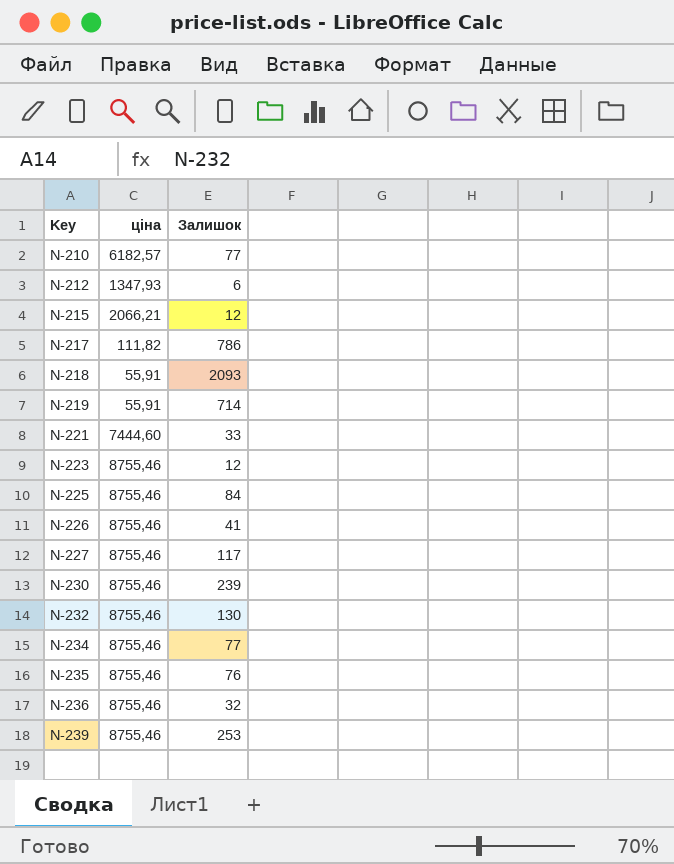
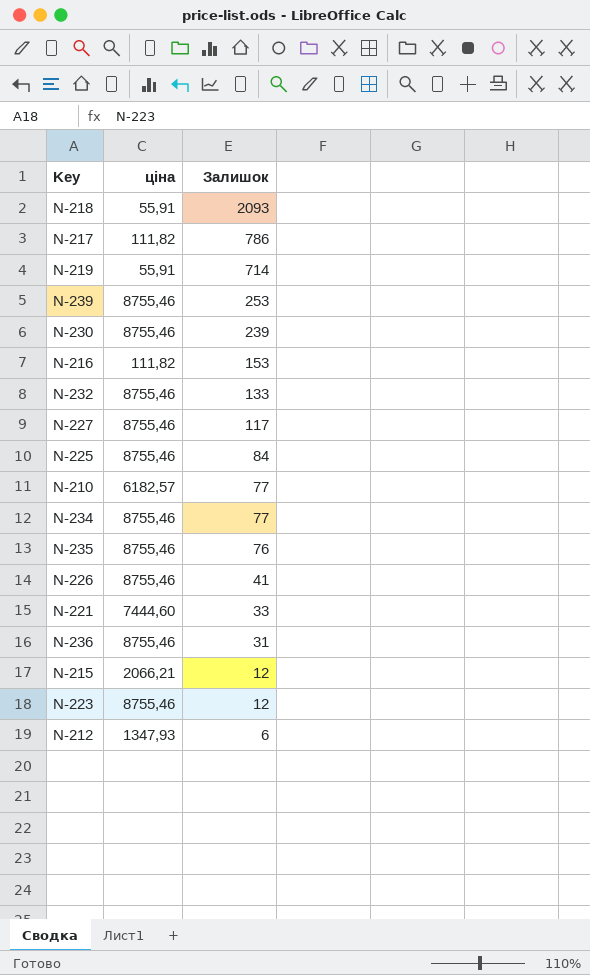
row order: Key ascending -> Залишок descending
row N-216: none -> 111,82 | 153
N-232 | Залишок: 130 -> 133
N-236 | Залишок: 32 -> 31

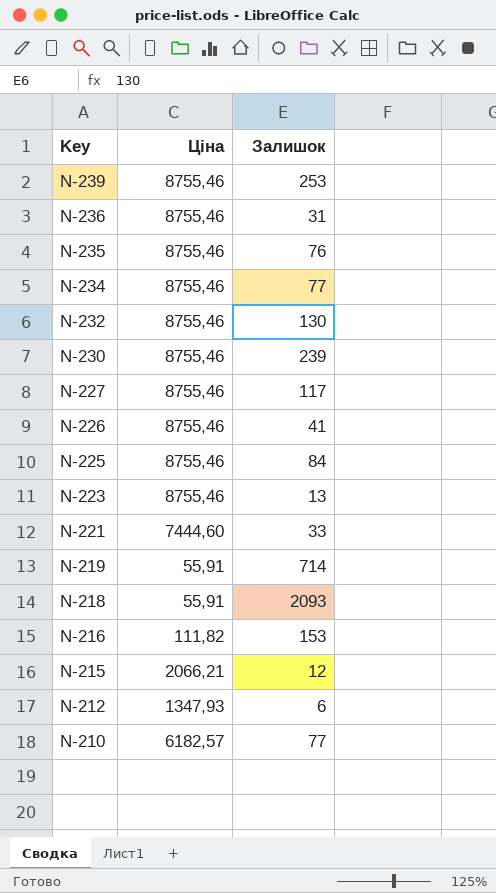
row order: Залишок descending -> Key descending
column name: ціна -> Ціна
row N-217: 111,82 | 786 -> none
N-232 | Залишок: 133 -> 130
N-223 | Залишок: 12 -> 13

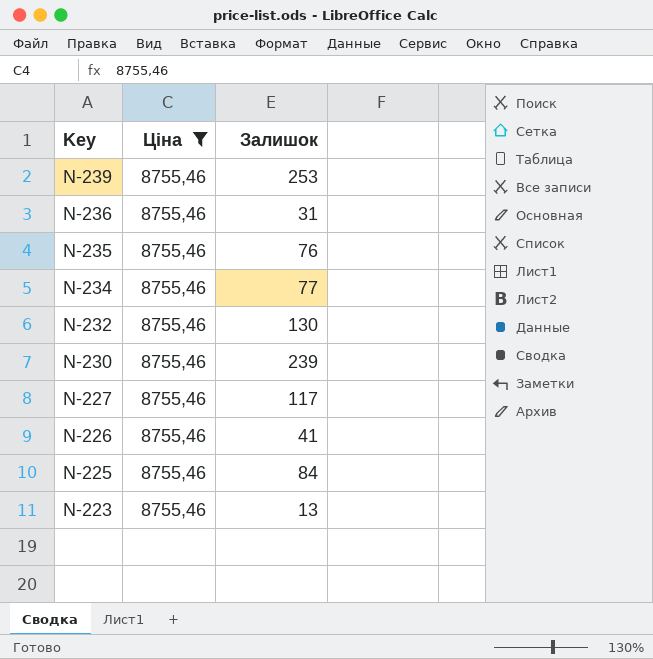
filter: none -> Ціна = 8755,46

